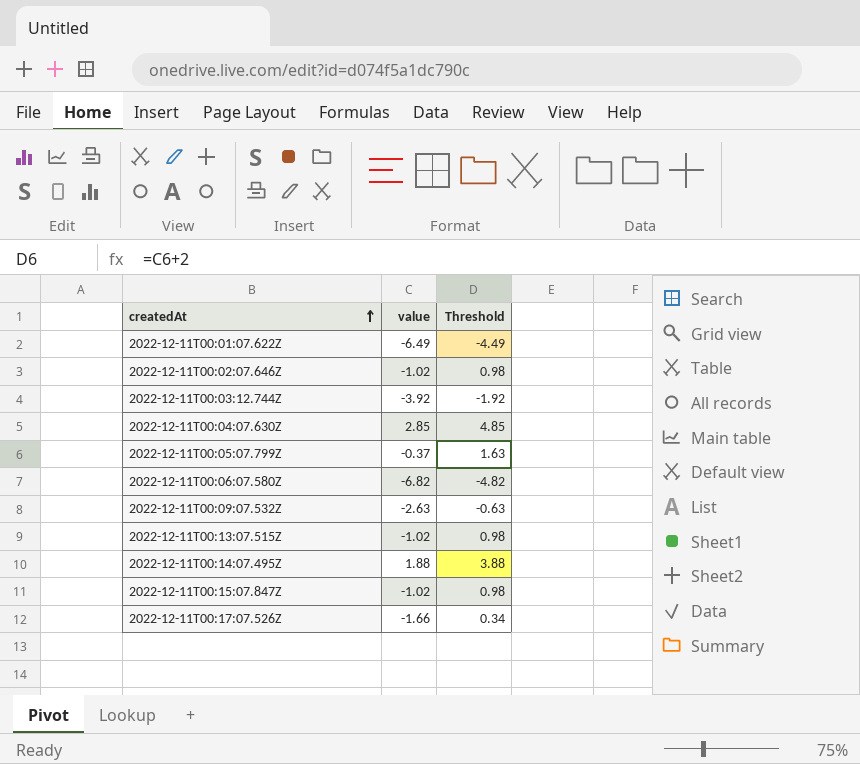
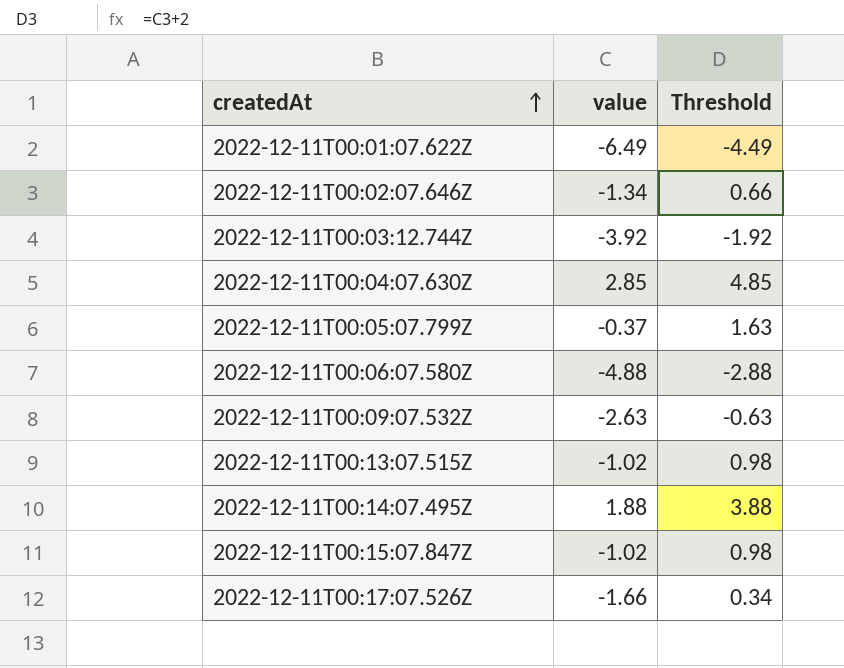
2022-12-11T00:02:07.646Z | value: -1.02 -> -1.34
2022-12-11T00:02:07.646Z | Threshold: 0.98 -> 0.66
2022-12-11T00:06:07.580Z | value: -6.82 -> -4.88
2022-12-11T00:06:07.580Z | Threshold: -4.82 -> -2.88

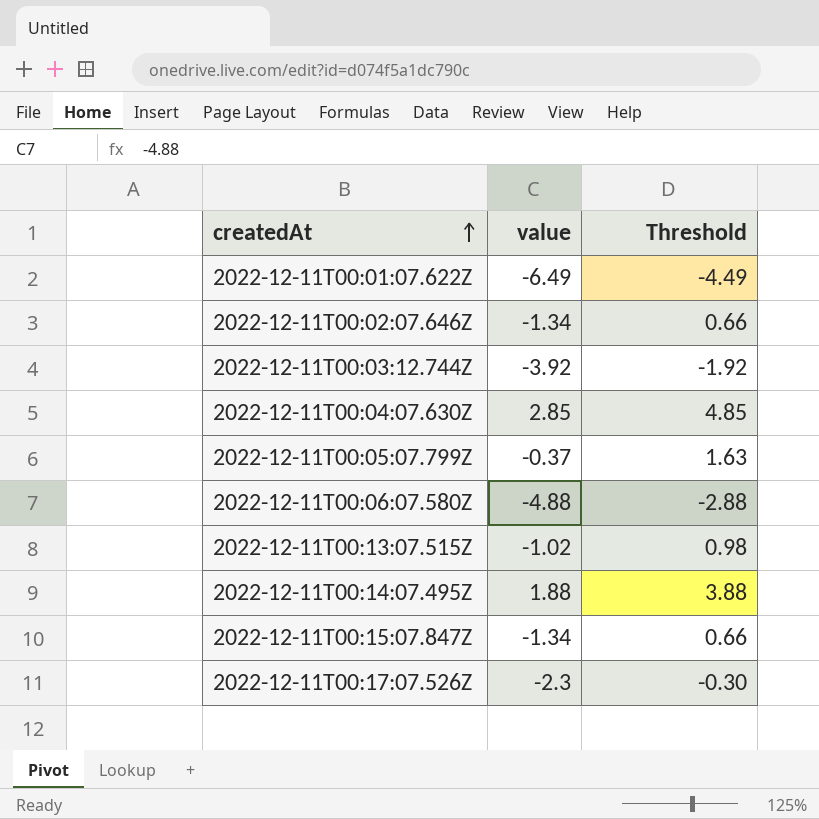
row 2022-12-11T00:09:07.532Z: -2.63 | -0.63 -> none
2022-12-11T00:15:07.847Z | value: -1.02 -> -1.34
2022-12-11T00:15:07.847Z | Threshold: 0.98 -> 0.66
2022-12-11T00:17:07.526Z | value: -1.66 -> -2.3
2022-12-11T00:17:07.526Z | Threshold: 0.34 -> -0.30

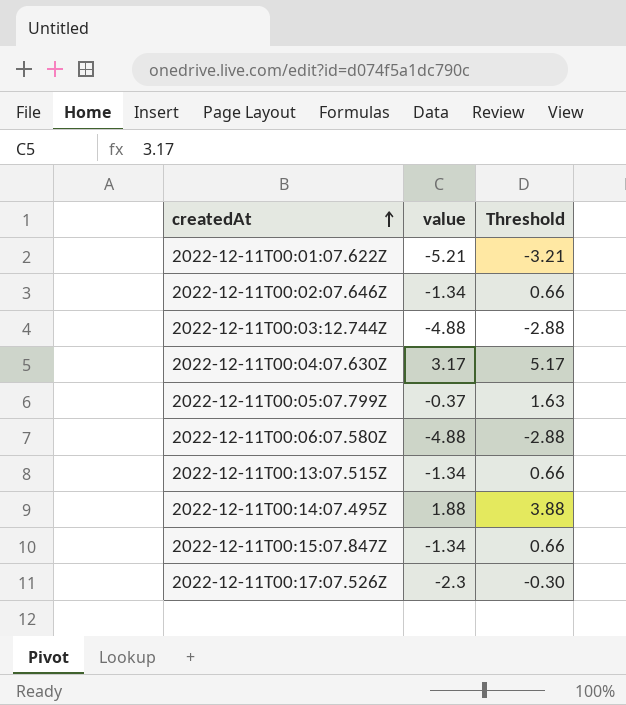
2022-12-11T00:01:07.622Z | value: -6.49 -> -5.21
2022-12-11T00:01:07.622Z | Threshold: -4.49 -> -3.21
2022-12-11T00:03:12.744Z | value: -3.92 -> -4.88
2022-12-11T00:03:12.744Z | Threshold: -1.92 -> -2.88
2022-12-11T00:04:07.630Z | value: 2.85 -> 3.17
2022-12-11T00:04:07.630Z | Threshold: 4.85 -> 5.17
2022-12-11T00:13:07.515Z | value: -1.02 -> -1.34
2022-12-11T00:13:07.515Z | Threshold: 0.98 -> 0.66

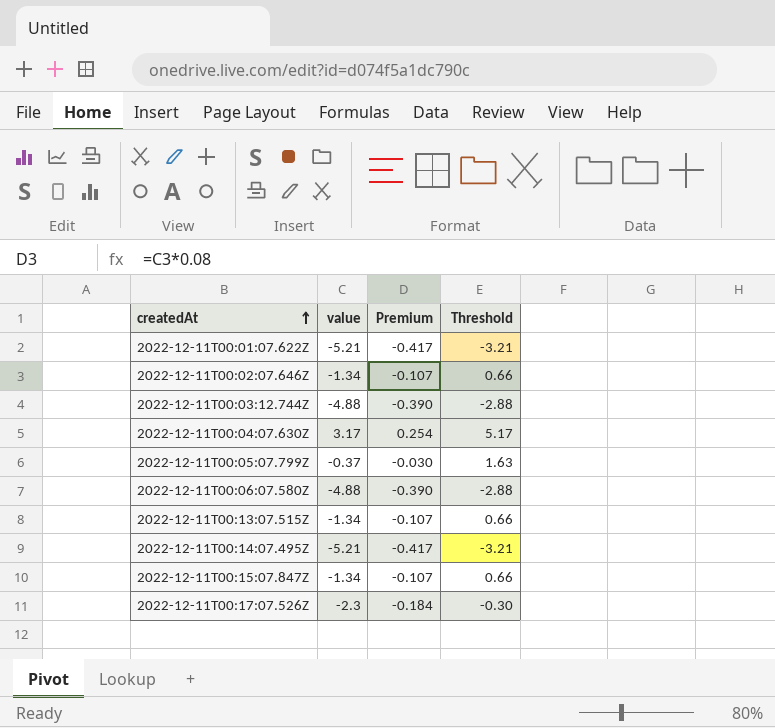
column Premium | formula: none -> [value] * 0.08
2022-12-11T00:14:07.495Z | value: 1.88 -> -5.21
2022-12-11T00:14:07.495Z | Threshold: 3.88 -> -3.21

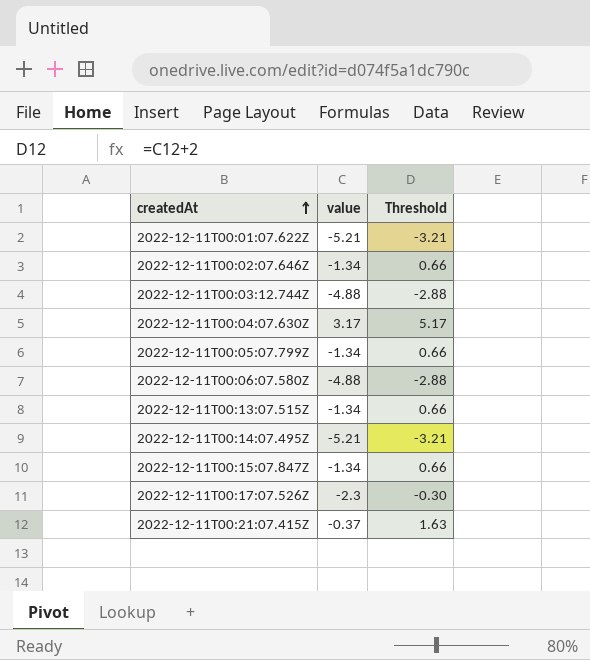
column Premium | formula: [value] * 0.08 -> none
2022-12-11T00:05:07.799Z | value: -0.37 -> -1.34
2022-12-11T00:05:07.799Z | Threshold: 1.63 -> 0.66
row 2022-12-11T00:21:07.415Z: none -> -0.37 | 1.63

